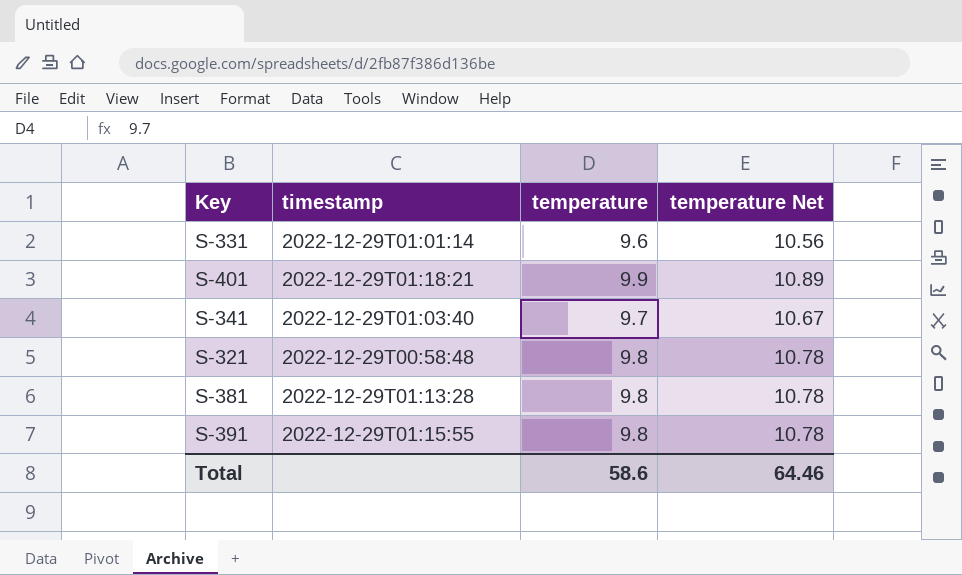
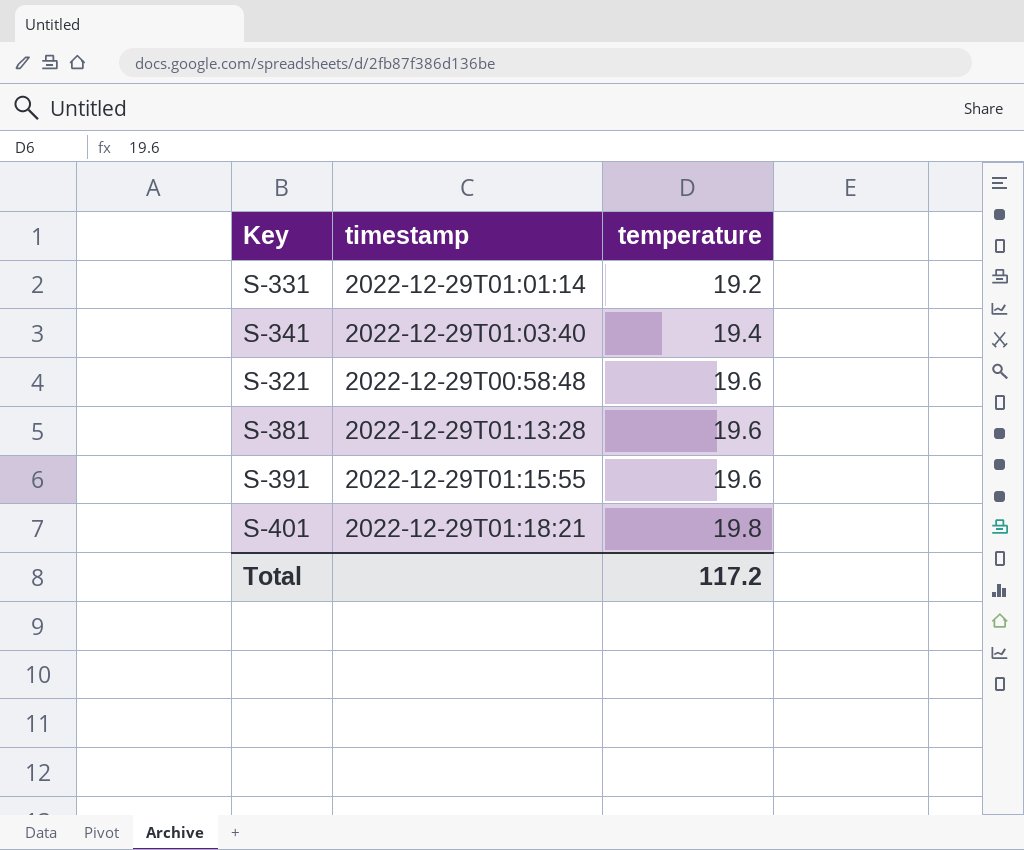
row order: none -> temperature ascending
column temperature Net | formula: [temperature] * 1.1 -> none
S-331 | temperature: 9.6 -> 19.2
S-341 | temperature: 9.7 -> 19.4
S-321 | temperature: 9.8 -> 19.6
S-381 | temperature: 9.8 -> 19.6
S-391 | temperature: 9.8 -> 19.6
S-401 | temperature: 9.9 -> 19.8
Total | temperature: 58.6 -> 117.2

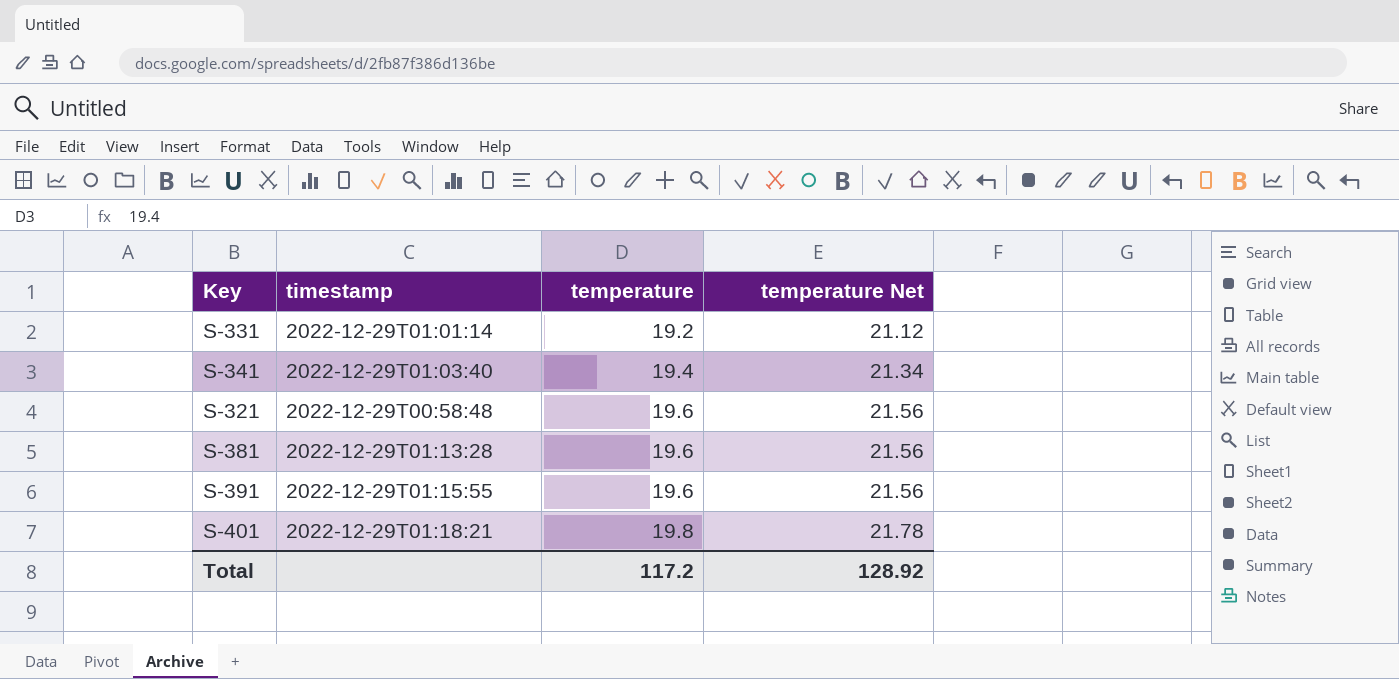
column temperature Net | formula: none -> [temperature] * 1.1

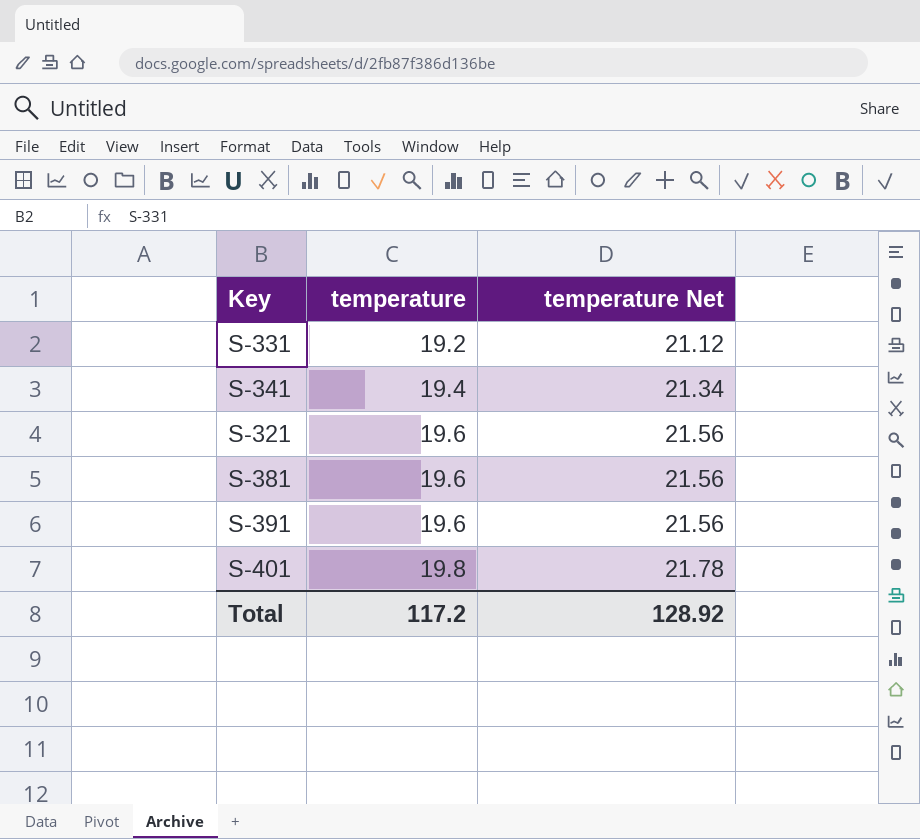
column timestamp | position: 2 -> none

